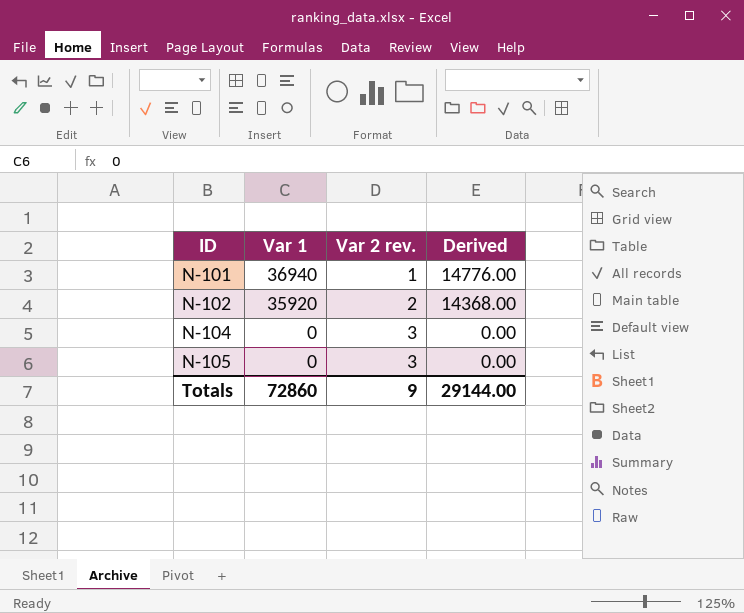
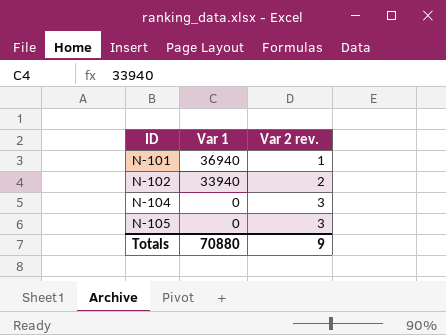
column Derived | formula: [Var 1] * 0.4 -> none
N-102 | Var 1: 35920 -> 33940
Totals | Var 1: 72860 -> 70880

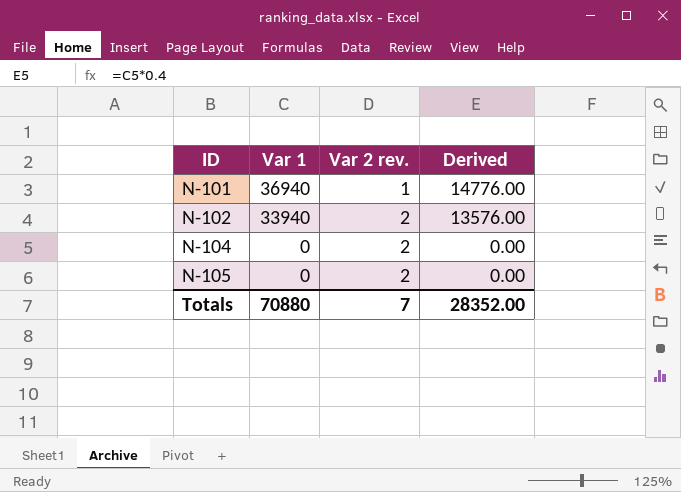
column Derived | formula: none -> [Var 1] * 0.4
N-104 | Var 2 rev.: 3 -> 2
N-105 | Var 2 rev.: 3 -> 2
Totals | Var 2 rev.: 9 -> 7

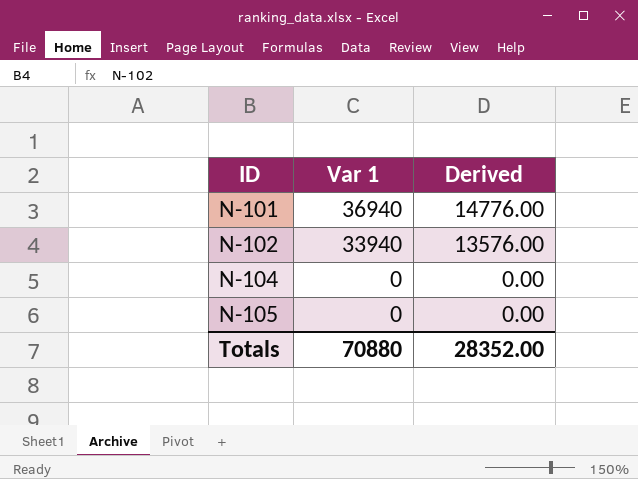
column Var 2 rev. | position: 3 -> none

